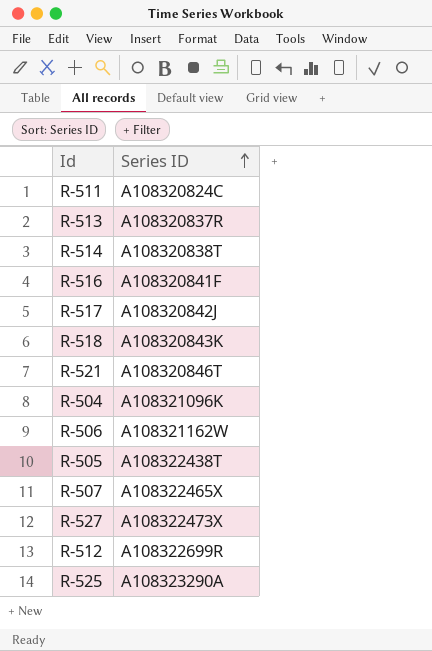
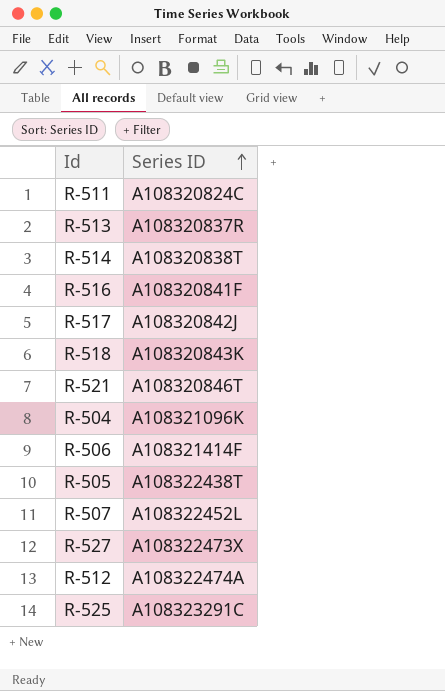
R-506 | Series ID: A108321162W -> A108321414F
R-507 | Series ID: A108322465X -> A108322452L
R-512 | Series ID: A108322699R -> A108322474A
R-525 | Series ID: A108323290A -> A108323291C

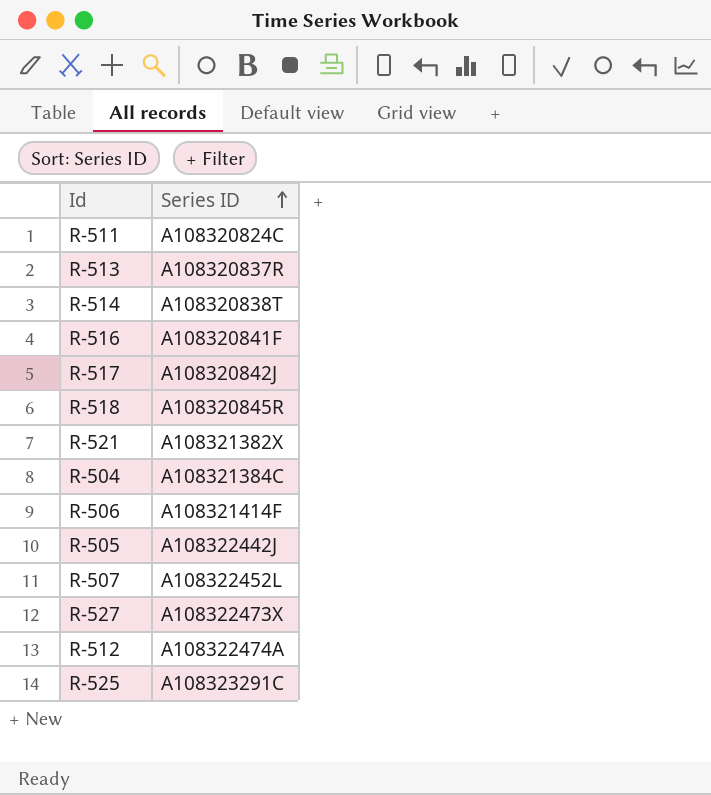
R-518 | Series ID: A108320843K -> A108320845R
R-521 | Series ID: A108320846T -> A108321382X
R-504 | Series ID: A108321096K -> A108321384C
R-505 | Series ID: A108322438T -> A108322442J

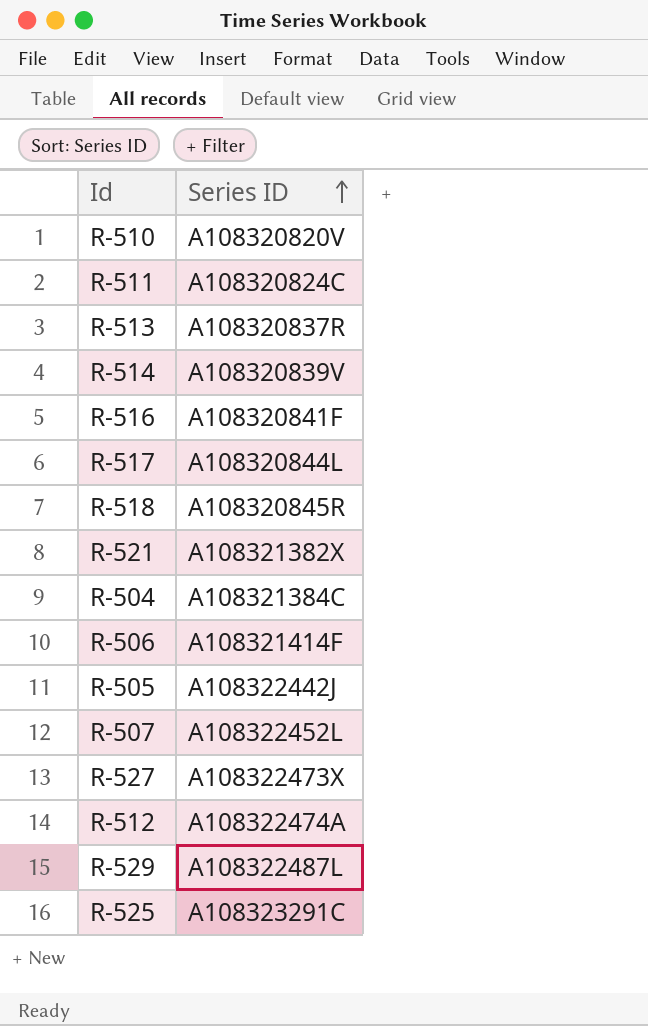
row R-510: none -> A108320820V
R-514 | Series ID: A108320838T -> A108320839V
R-517 | Series ID: A108320842J -> A108320844L
row R-529: none -> A108322487L

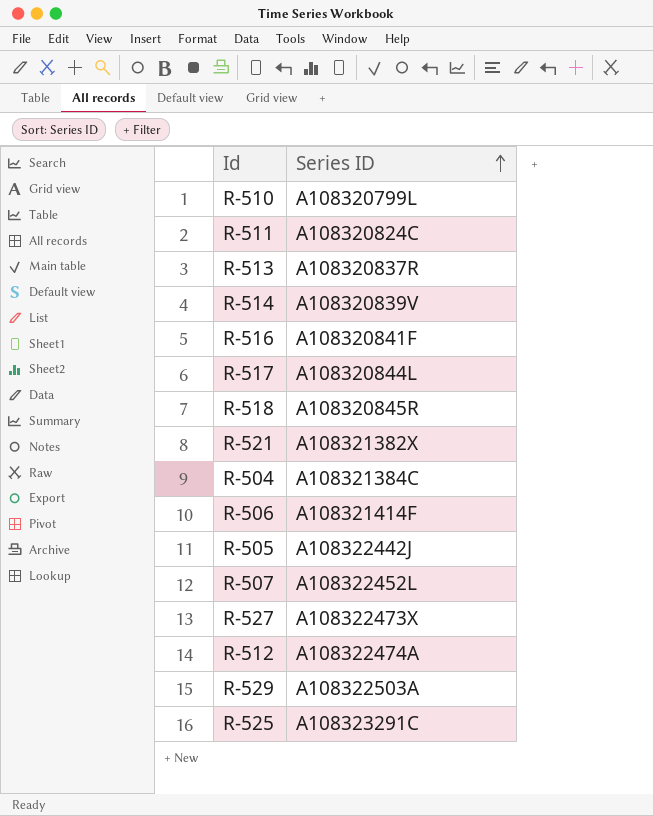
R-510 | Series ID: A108320820V -> A108320799L
R-529 | Series ID: A108322487L -> A108322503A

